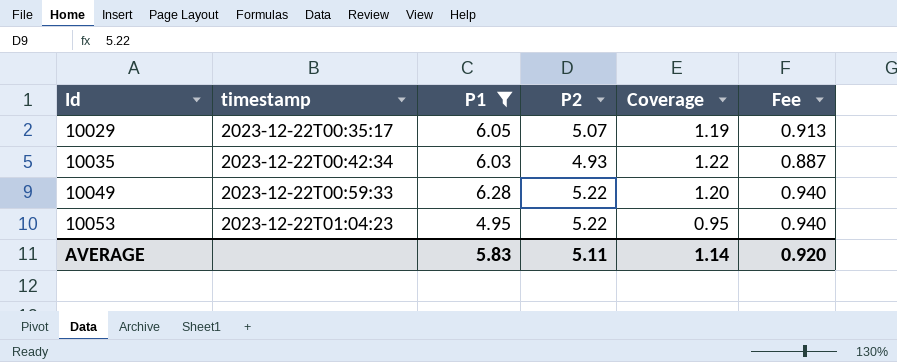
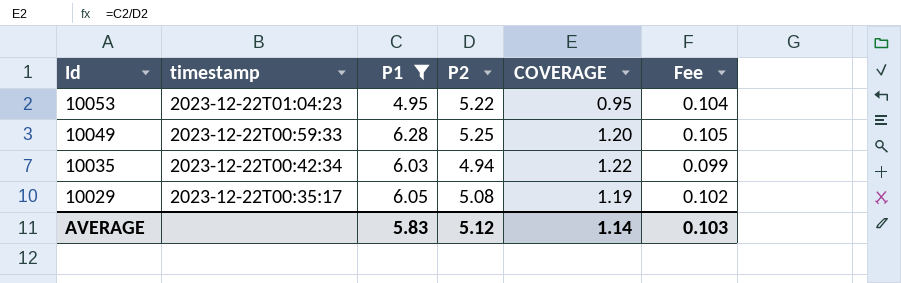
row order: Id ascending -> Id descending
column name: Coverage -> COVERAGE
column Fee | formula: [P2] * 0.18 -> [P2] * 0.02
10049 | P2: 5.22 -> 5.25
10035 | P2: 4.93 -> 4.94
10029 | P2: 5.07 -> 5.08
AVERAGE | P2: 5.11 -> 5.12
AVERAGE | Fee: 0.920 -> 0.103

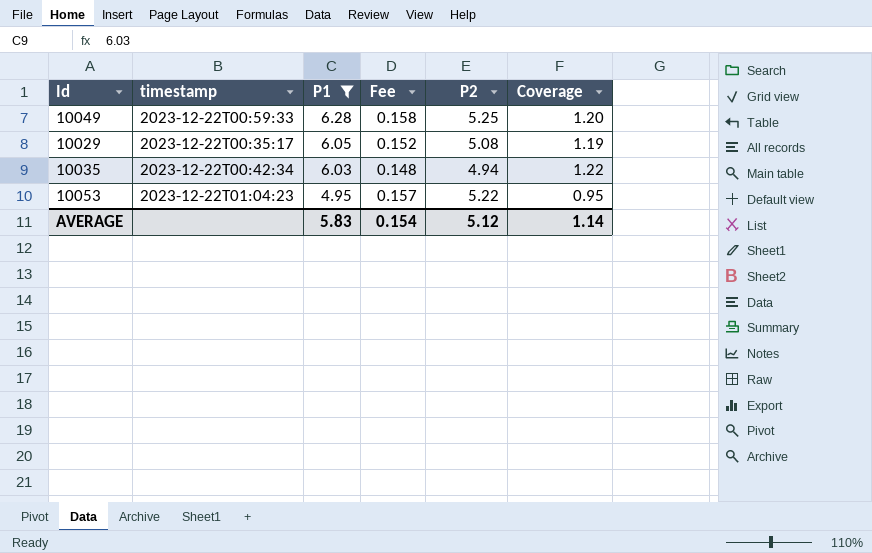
row order: Id descending -> P1 descending
column Fee | formula: [P2] * 0.02 -> [P2] * 0.03
column Fee | position: 6 -> 4
column name: COVERAGE -> Coverage
AVERAGE | Fee: 0.103 -> 0.154

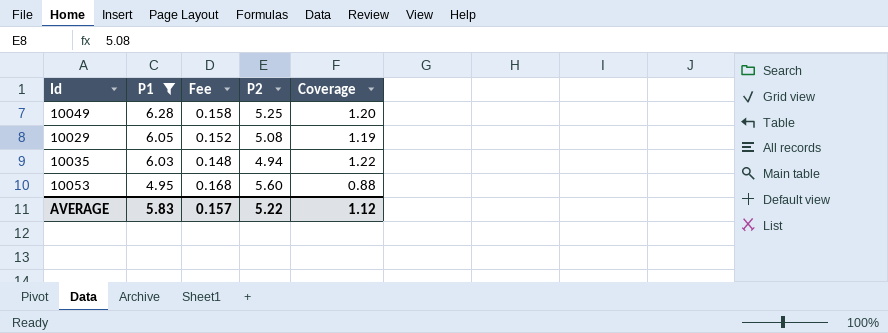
column timestamp | position: 2 -> none
10053 | Fee: 0.157 -> 0.168
10053 | P2: 5.22 -> 5.60
10053 | Coverage: 0.95 -> 0.88
AVERAGE | Fee: 0.154 -> 0.157
AVERAGE | P2: 5.12 -> 5.22
AVERAGE | Coverage: 1.14 -> 1.12

